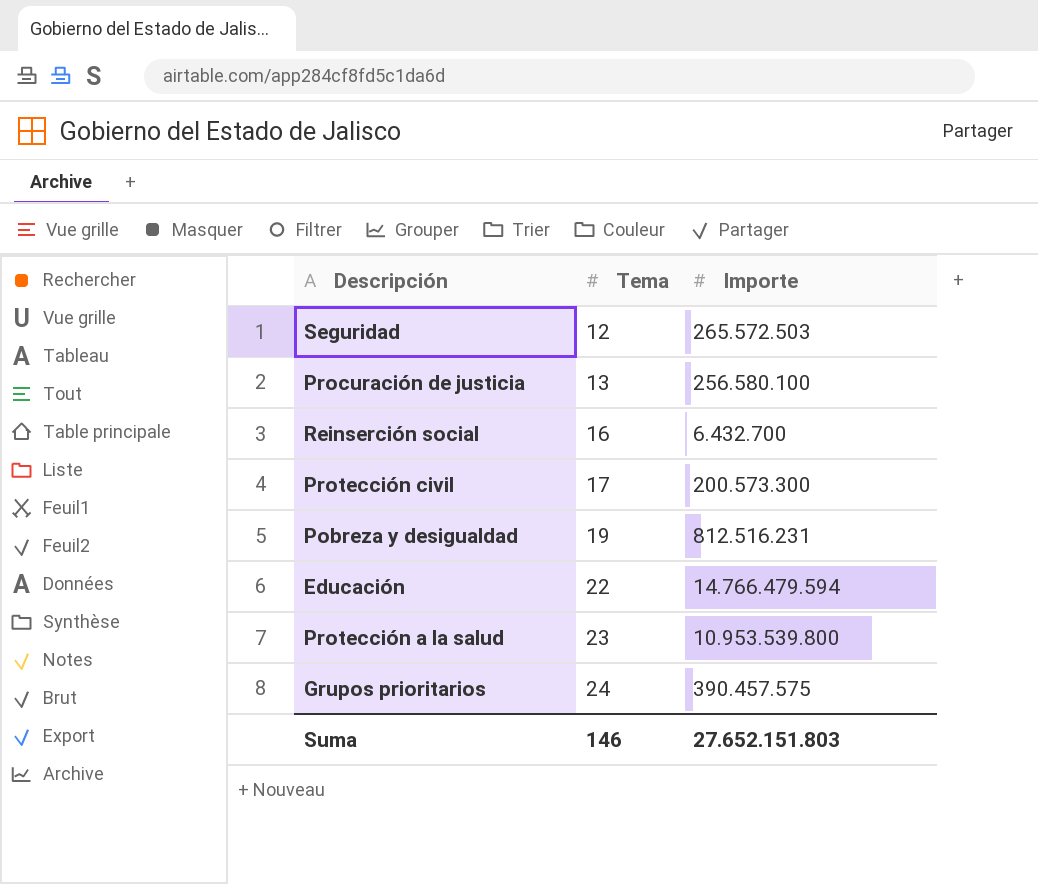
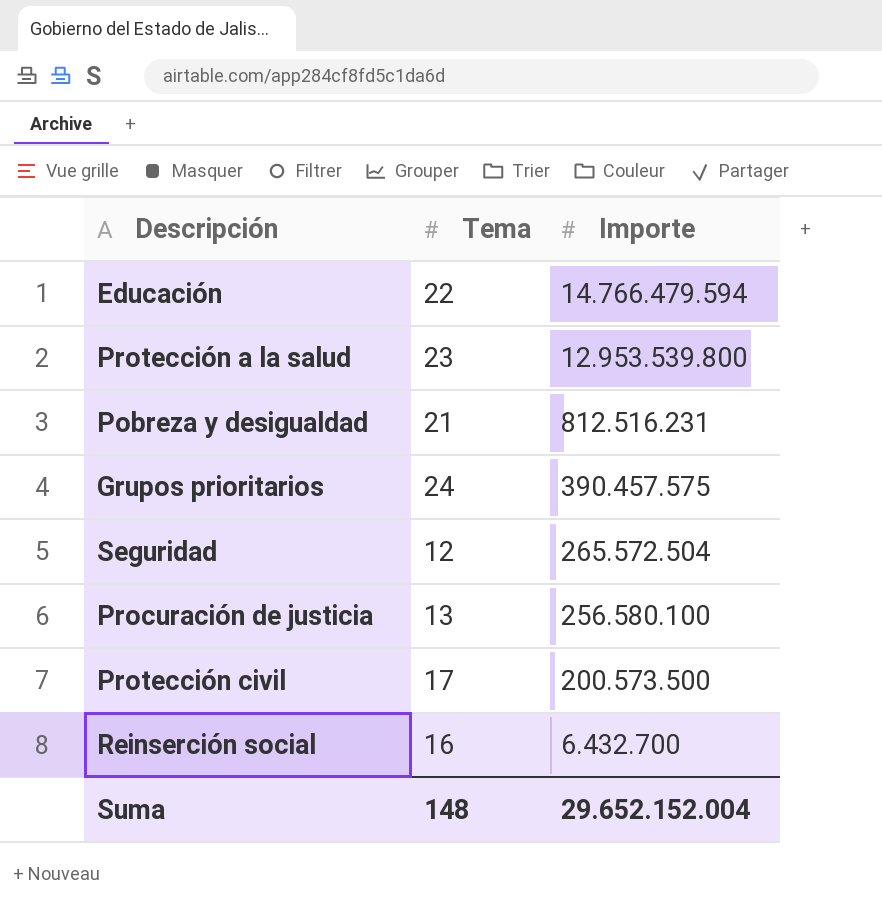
row order: Tema ascending -> Importe descending
Protección a la salud | Importe: 10.953.539.800 -> 12.953.539.800
Pobreza y desigualdad | Tema: 19 -> 21
Seguridad | Importe: 265.572.503 -> 265.572.504
Protección civil | Importe: 200.573.300 -> 200.573.500
Suma | Tema: 146 -> 148
Suma | Importe: 27.652.151.803 -> 29.652.152.004

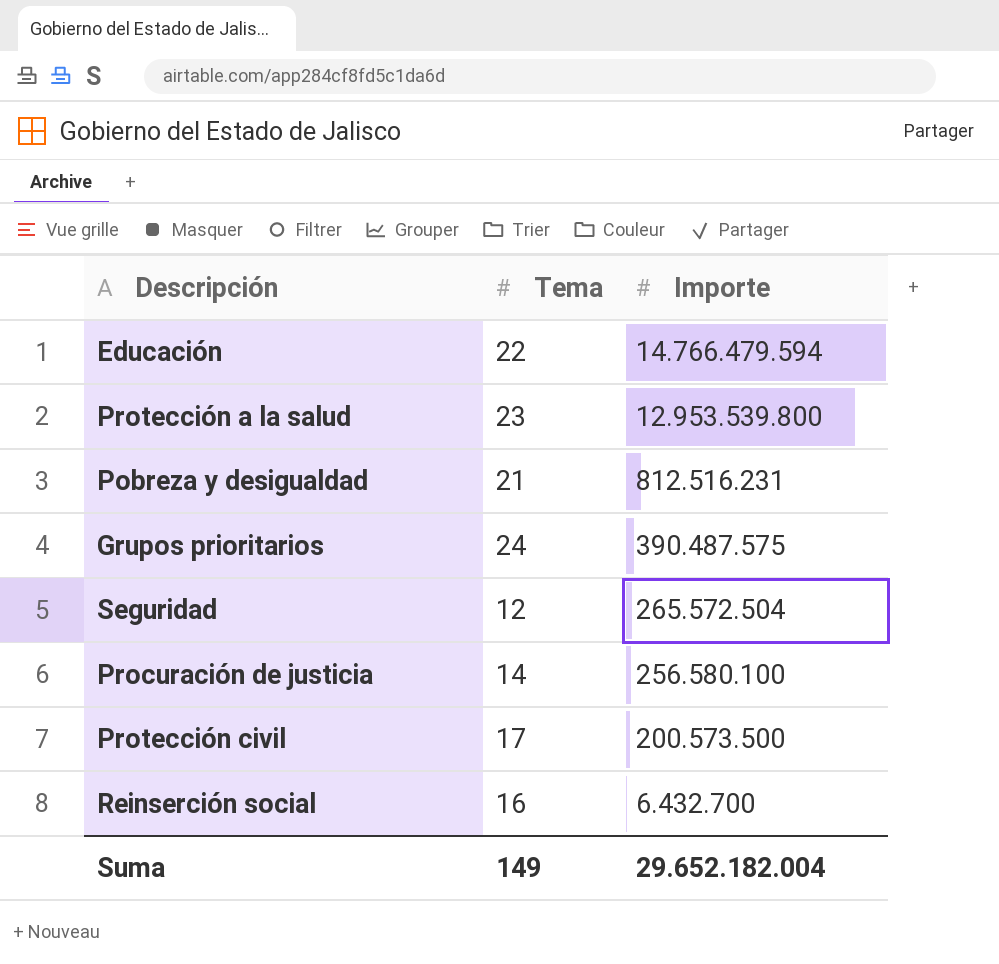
Grupos prioritarios | Importe: 390.457.575 -> 390.487.575
Procuración de justicia | Tema: 13 -> 14
Suma | Tema: 148 -> 149
Suma | Importe: 29.652.152.004 -> 29.652.182.004

